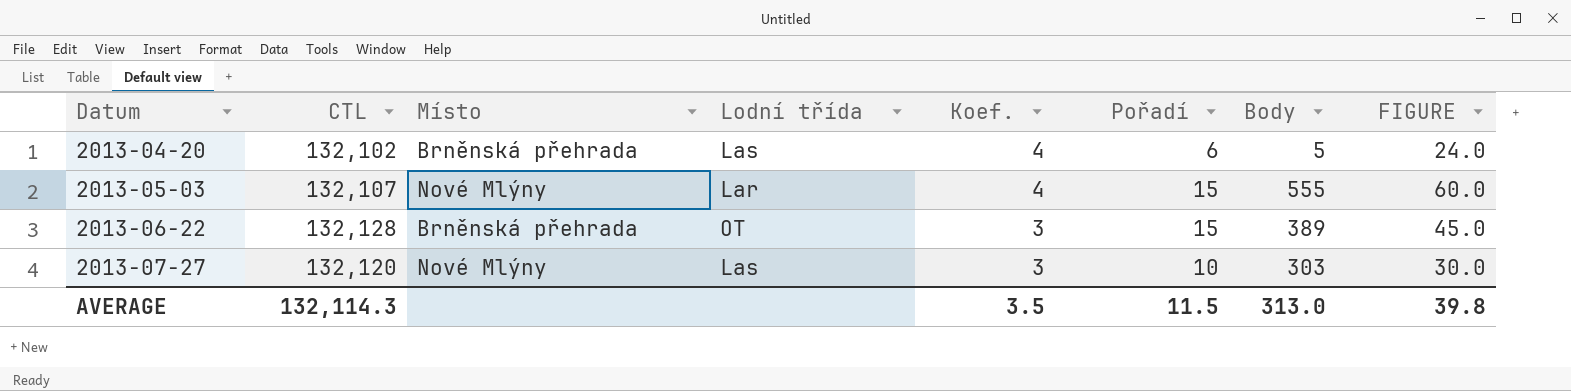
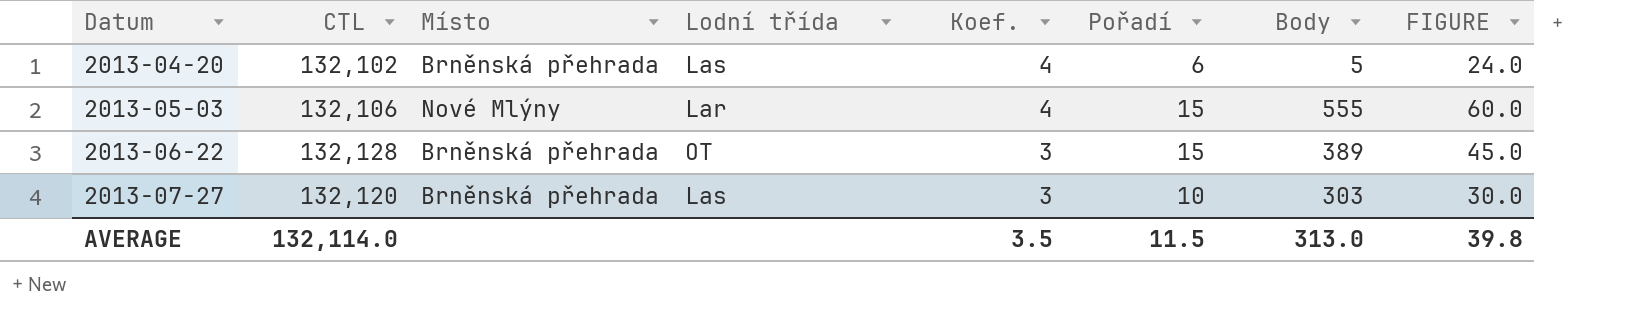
2013-05-03 | CTL: 132,107 -> 132,106
2013-07-27 | Místo: Nové Mlýny -> Brněnská přehrada
AVERAGE | CTL: 132,114.3 -> 132,114.0

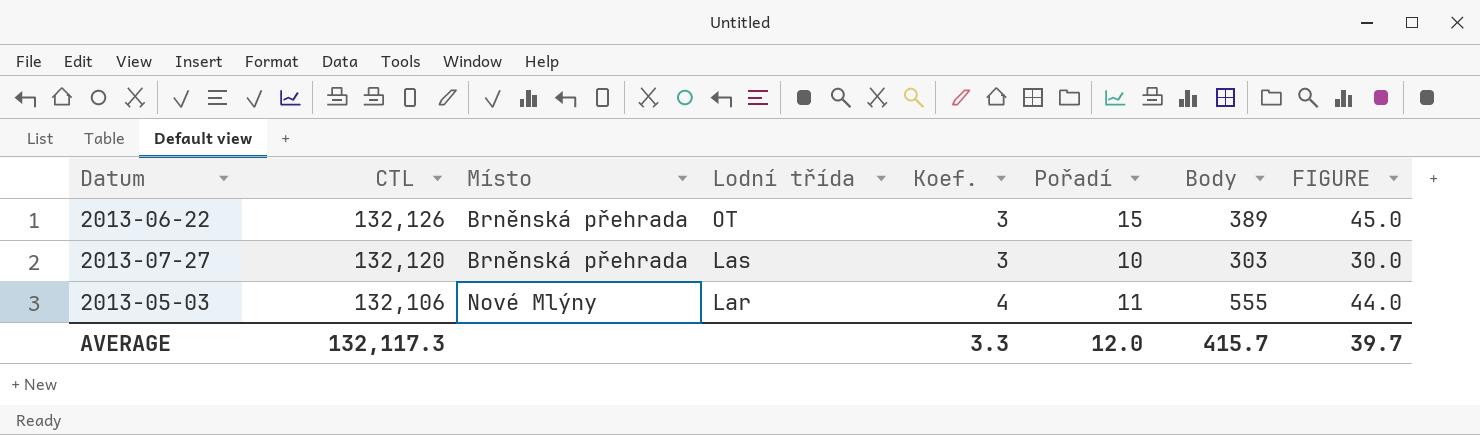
row order: Datum ascending -> CTL descending
row 2013-04-20: 132,102 | Brněnská přehrada | Las | 4 | 6 | 5 | 24.0 -> none
2013-06-22 | CTL: 132,128 -> 132,126
2013-05-03 | Pořadí: 15 -> 11
2013-05-03 | FIGURE: 60.0 -> 44.0
AVERAGE | CTL: 132,114.0 -> 132,117.3
AVERAGE | Koef.: 3.5 -> 3.3
AVERAGE | Pořadí: 11.5 -> 12.0
AVERAGE | Body: 313.0 -> 415.7
AVERAGE | FIGURE: 39.8 -> 39.7

